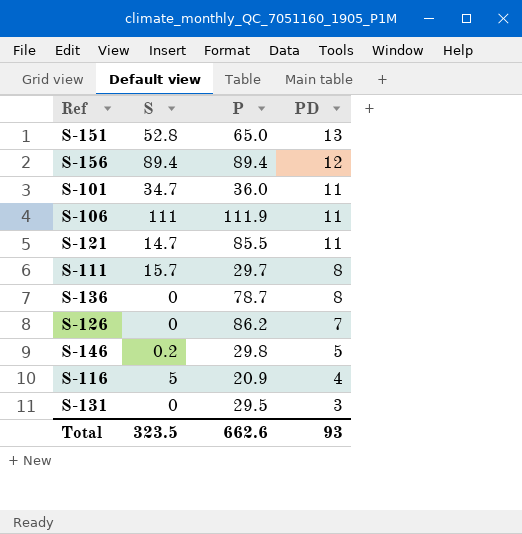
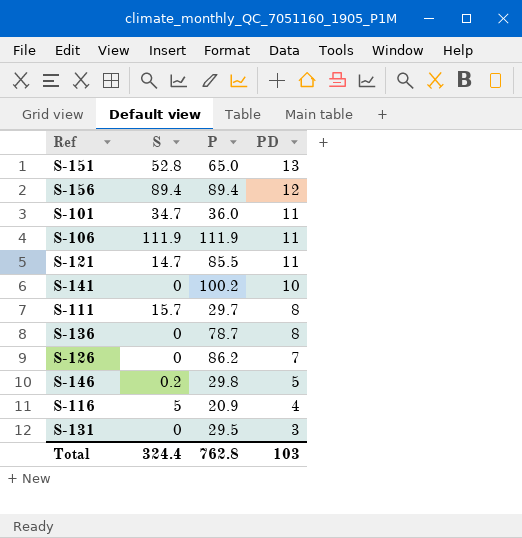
S-106 | S: 111 -> 111.9
row S-141: none -> 0 | 100.2 | 10
Total | S: 323.5 -> 324.4
Total | P: 662.6 -> 762.8
Total | PD: 93 -> 103

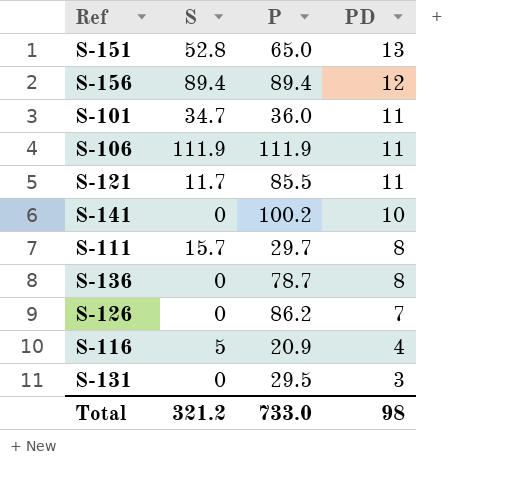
row S-146: 0.2 | 29.8 | 5 -> none
S-121 | S: 14.7 -> 11.7
Total | S: 324.4 -> 321.2
Total | P: 762.8 -> 733.0
Total | PD: 103 -> 98

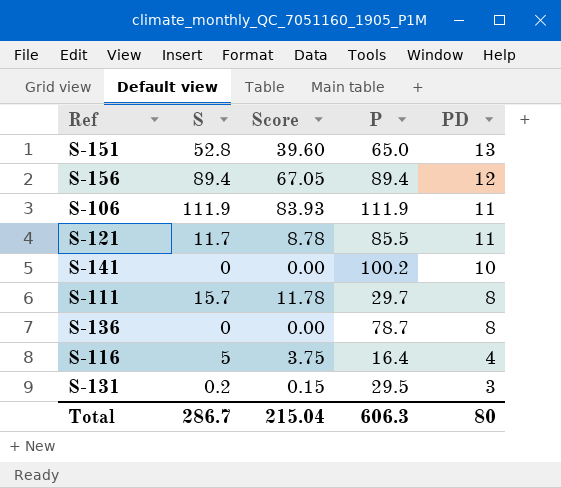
column Score | formula: none -> [S] * 0.75
row S-101: 34.7 | 36.0 | 11 -> none
row S-126: 0 | 86.2 | 7 -> none
S-116 | P: 20.9 -> 16.4
S-131 | S: 0 -> 0.2
Total | S: 321.2 -> 286.7
Total | P: 733.0 -> 606.3
Total | PD: 98 -> 80

